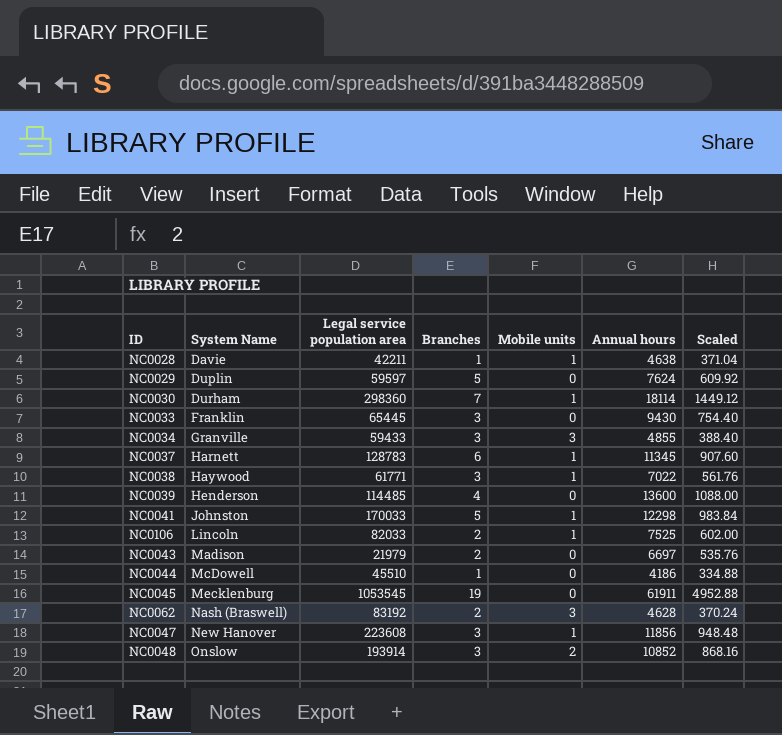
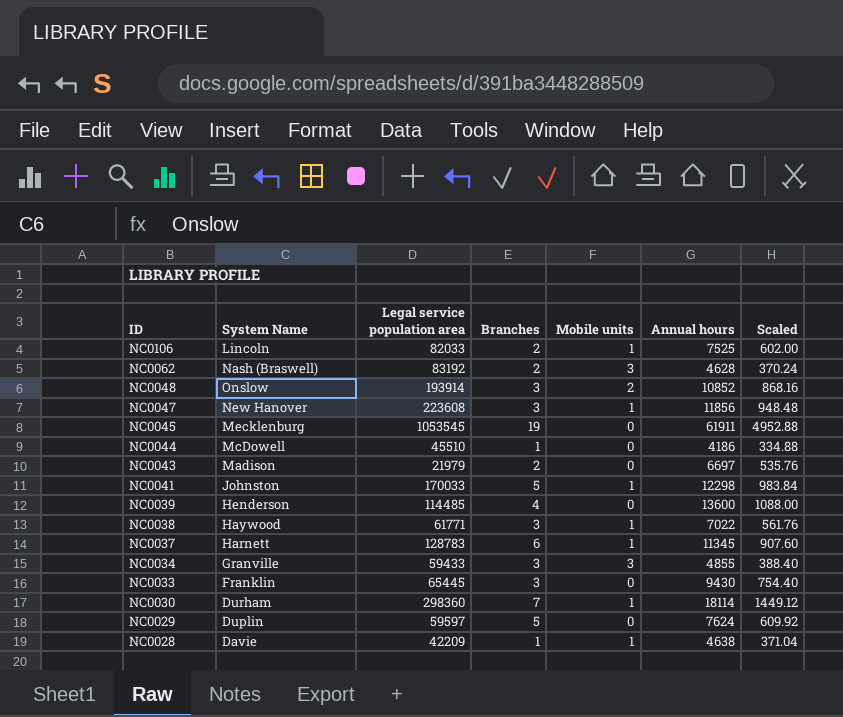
row order: System Name ascending -> ID descending
NC0028 | Legal service population area: 42211 -> 42209

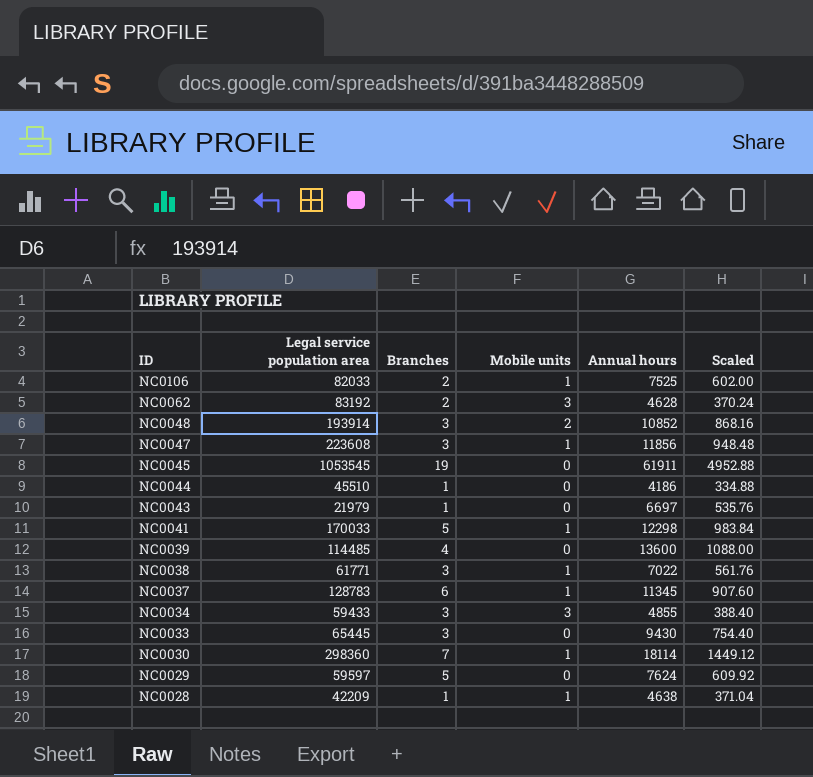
column System Name | position: 2 -> none
NC0043 | Branches: 2 -> 1

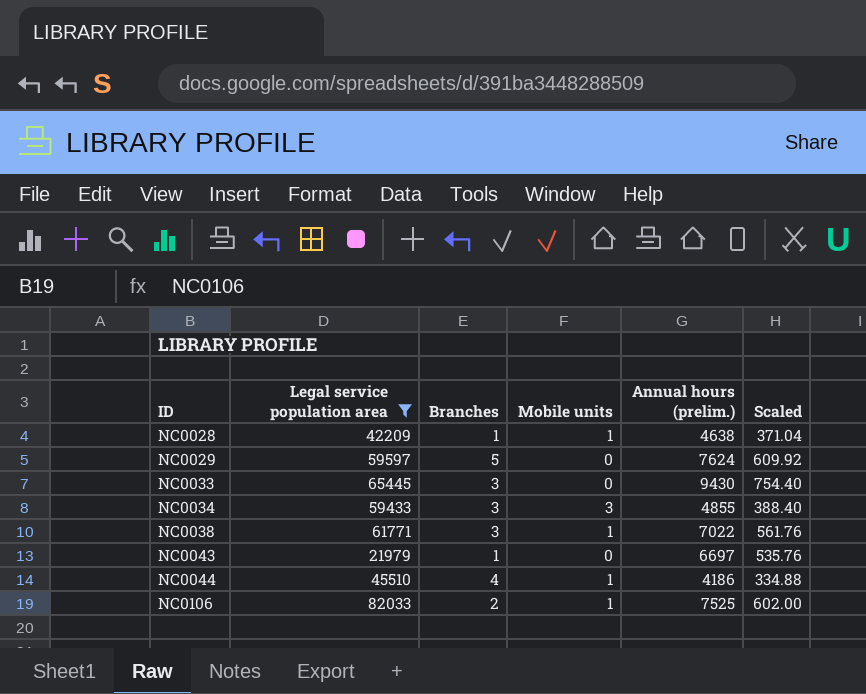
filter: none -> Legal service population area <= 82033
row order: ID descending -> ID ascending
column name: Annual hours -> Annual hours (prelim.)
NC0044 | Branches: 1 -> 4
NC0044 | Mobile units: 0 -> 1

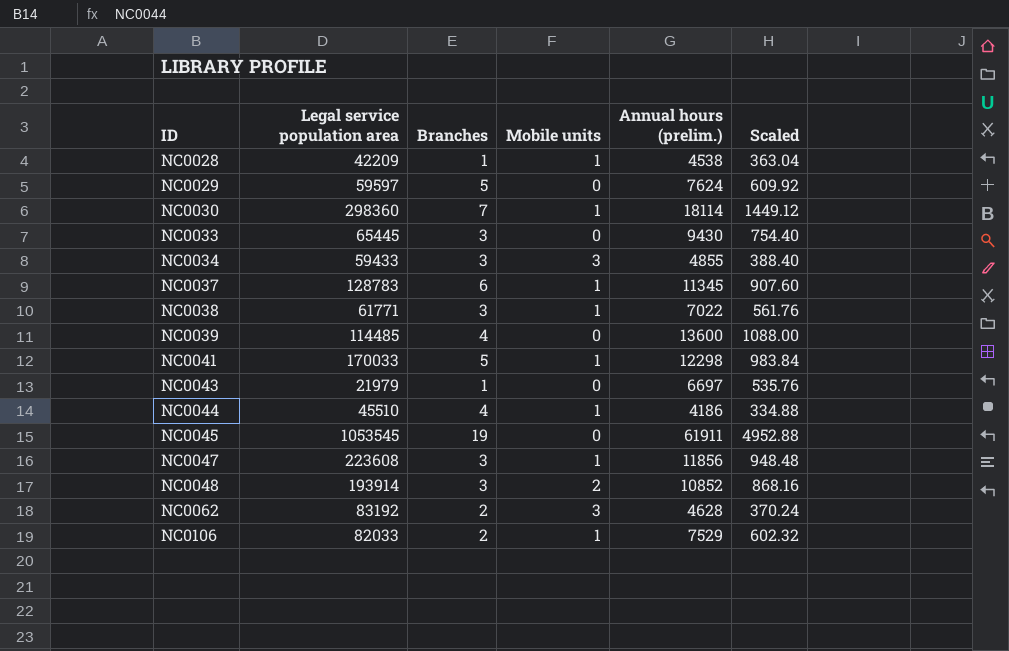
filter: Legal service population area <= 82033 -> none
NC0028 | Annual hours (prelim.): 4638 -> 4538
NC0028 | Scaled: 371.04 -> 363.04
NC0106 | Annual hours (prelim.): 7525 -> 7529
NC0106 | Scaled: 602.00 -> 602.32

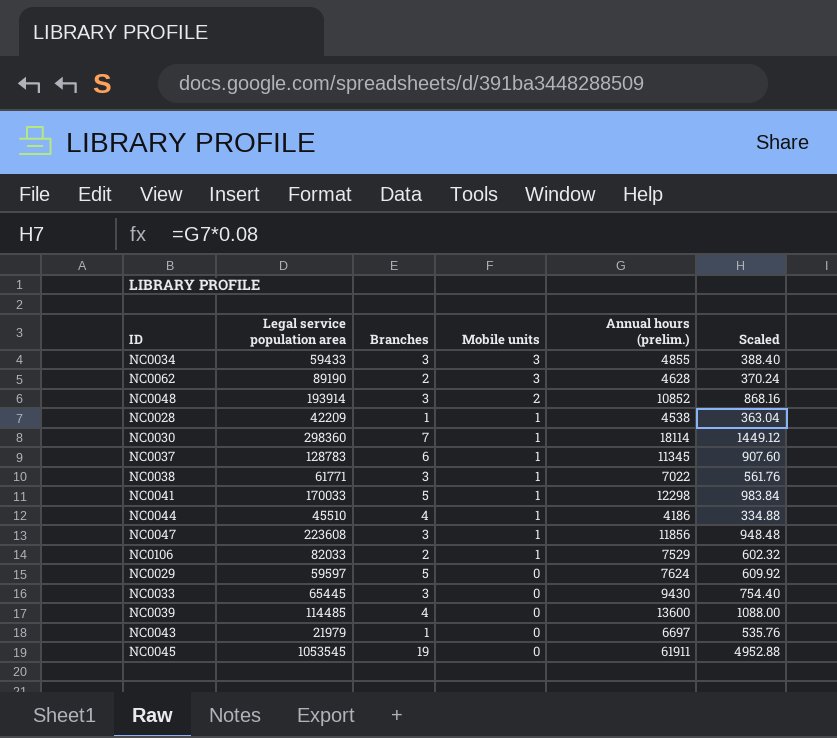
row order: ID ascending -> Mobile units descending
NC0062 | Legal service population area: 83192 -> 89190

